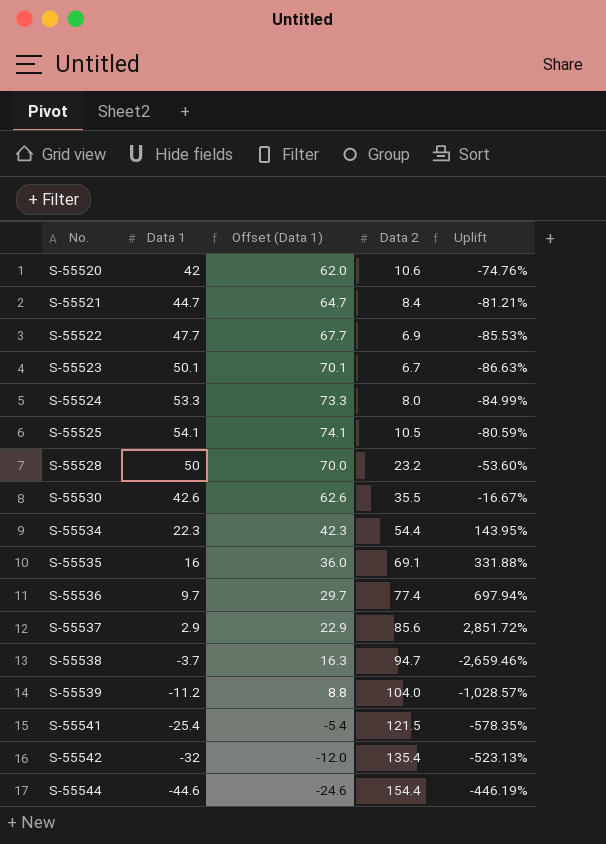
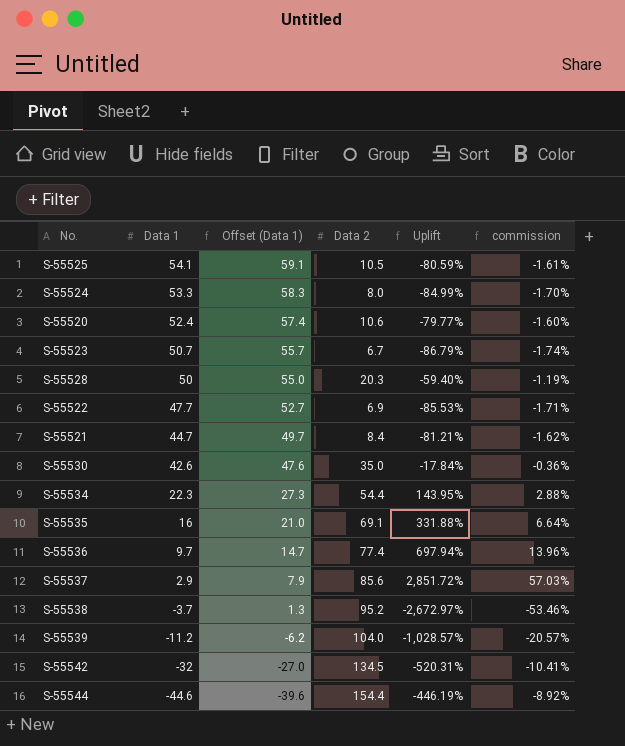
row order: No. ascending -> Data 1 descending
column Offset (Data 1) | formula: [Data 1] + 20 -> [Data 1] + 5
column commission | formula: none -> [Uplift] * 0.02
row S-55541: -25.4 | -5.4 | 121.5 | -578.35% -> none
S-55520 | Data 1: 42 -> 52.4
S-55520 | Uplift: -74.76% -> -79.77%
S-55523 | Data 1: 50.1 -> 50.7
S-55523 | Uplift: -86.63% -> -86.79%
S-55528 | Data 2: 23.2 -> 20.3
S-55528 | Uplift: -53.60% -> -59.40%
S-55530 | Data 2: 35.5 -> 35.0
S-55530 | Uplift: -16.67% -> -17.84%
S-55538 | Data 2: 94.7 -> 95.2
S-55538 | Uplift: -2,659.46% -> -2,672.97%
S-55542 | Data 2: 135.4 -> 134.5
S-55542 | Uplift: -523.13% -> -520.31%

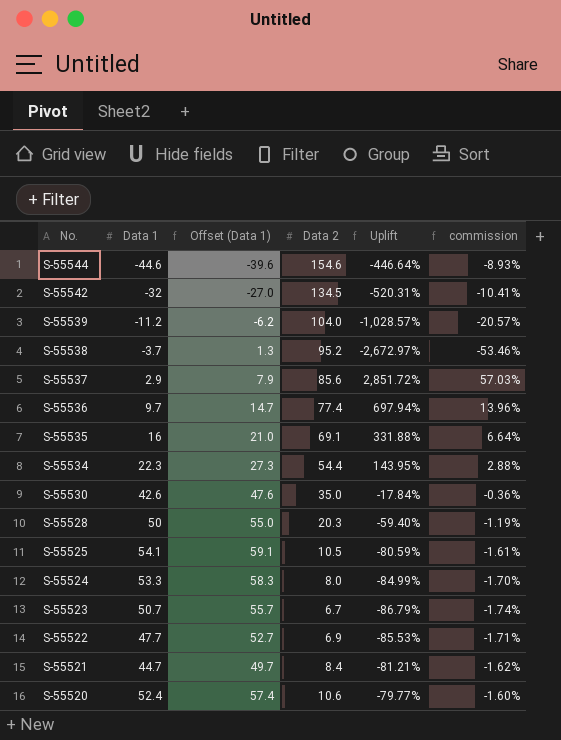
row order: Data 1 descending -> No. descending
S-55544 | Data 2: 154.4 -> 154.6
S-55544 | Uplift: -446.19% -> -446.64%
S-55544 | commission: -8.92% -> -8.93%

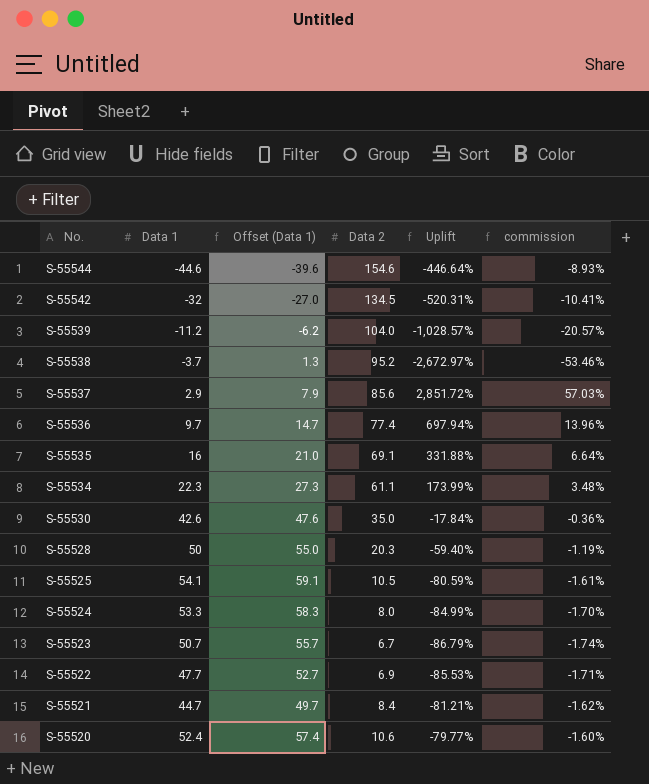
S-55534 | Data 2: 54.4 -> 61.1
S-55534 | Uplift: 143.95% -> 173.99%
S-55534 | commission: 2.88% -> 3.48%

